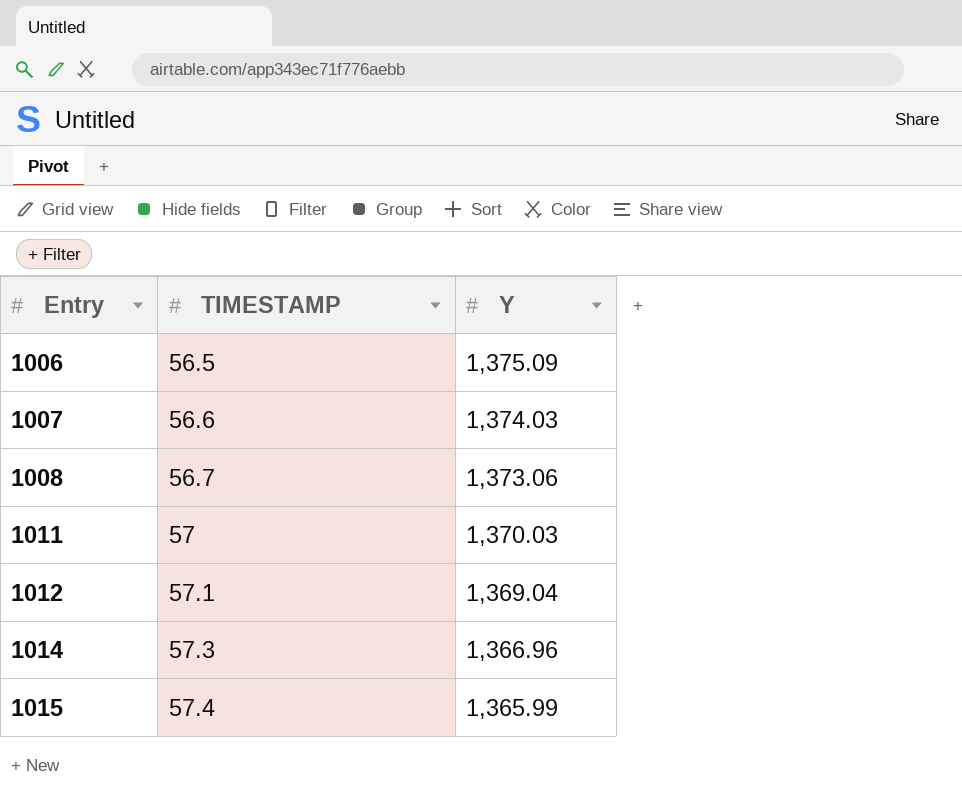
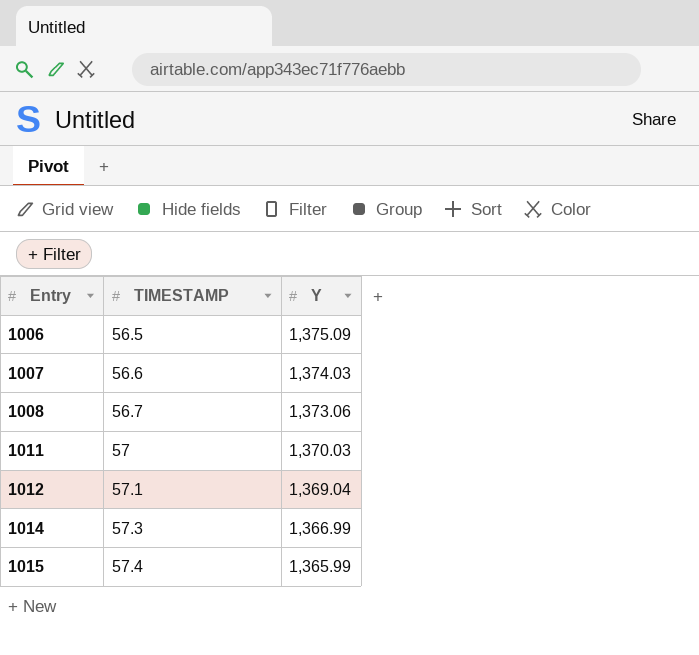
1014 | Y: 1,366.96 -> 1,366.99

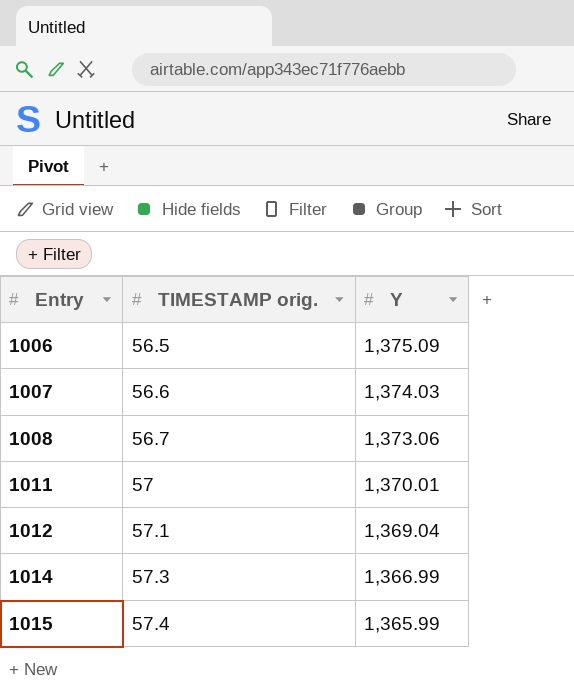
column name: TIMESTAMP -> TIMESTAMP orig.
1011 | Y: 1,370.03 -> 1,370.01

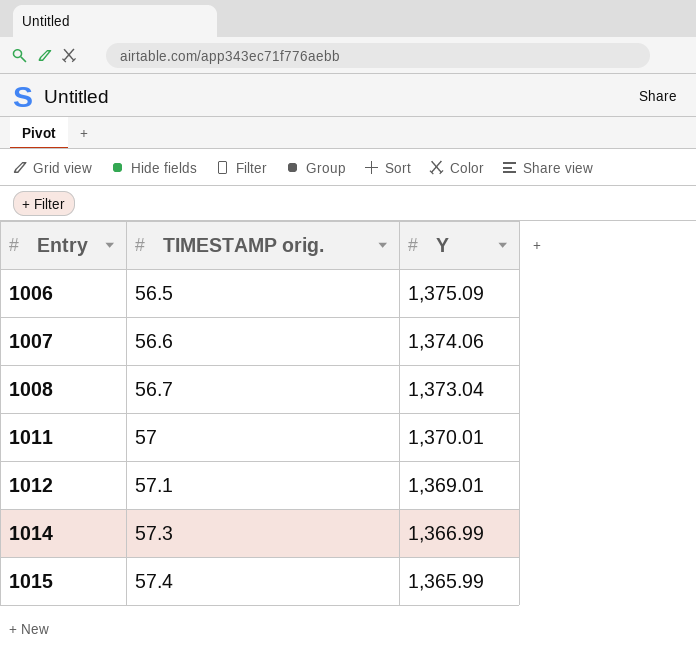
1007 | Y: 1,374.03 -> 1,374.06
1008 | Y: 1,373.06 -> 1,373.04
1012 | Y: 1,369.04 -> 1,369.01

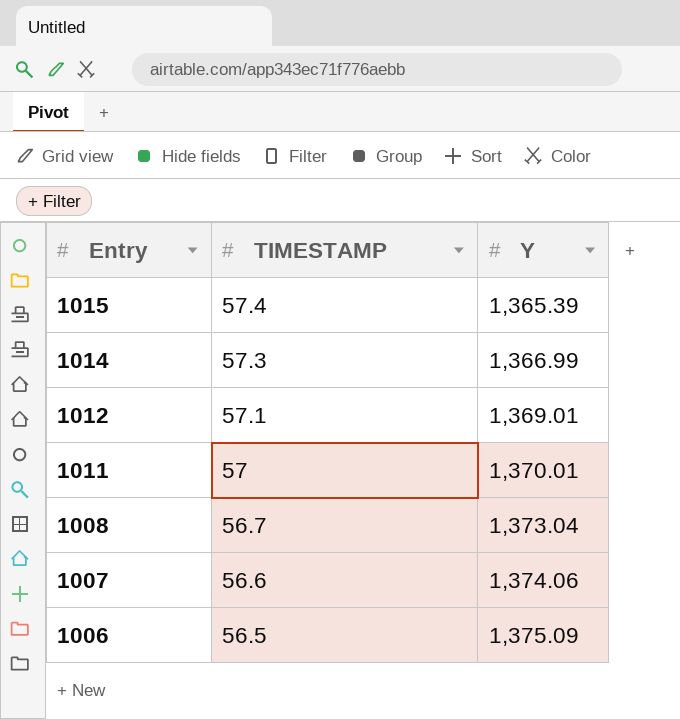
row order: Entry ascending -> Entry descending
column name: TIMESTAMP orig. -> TIMESTAMP
1015 | Y: 1,365.99 -> 1,365.39

